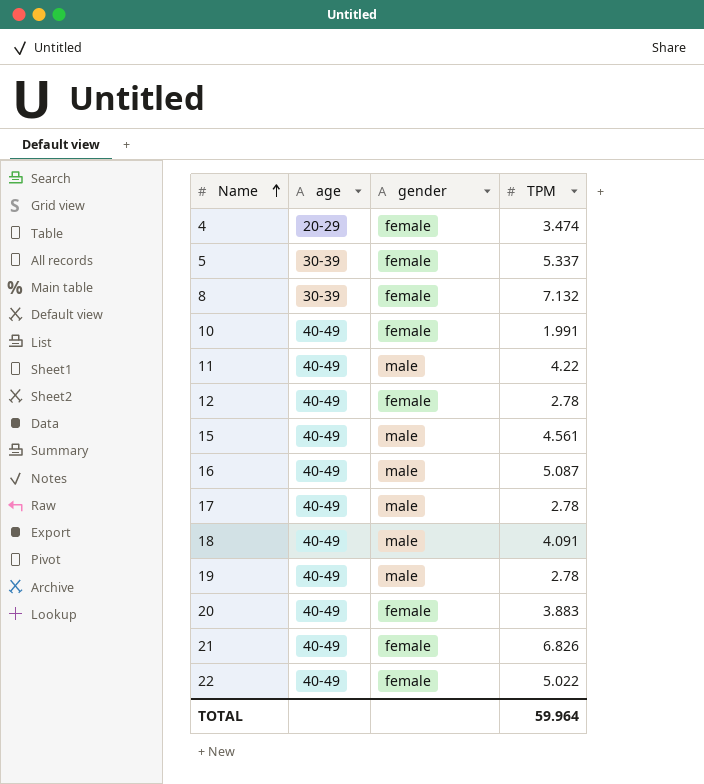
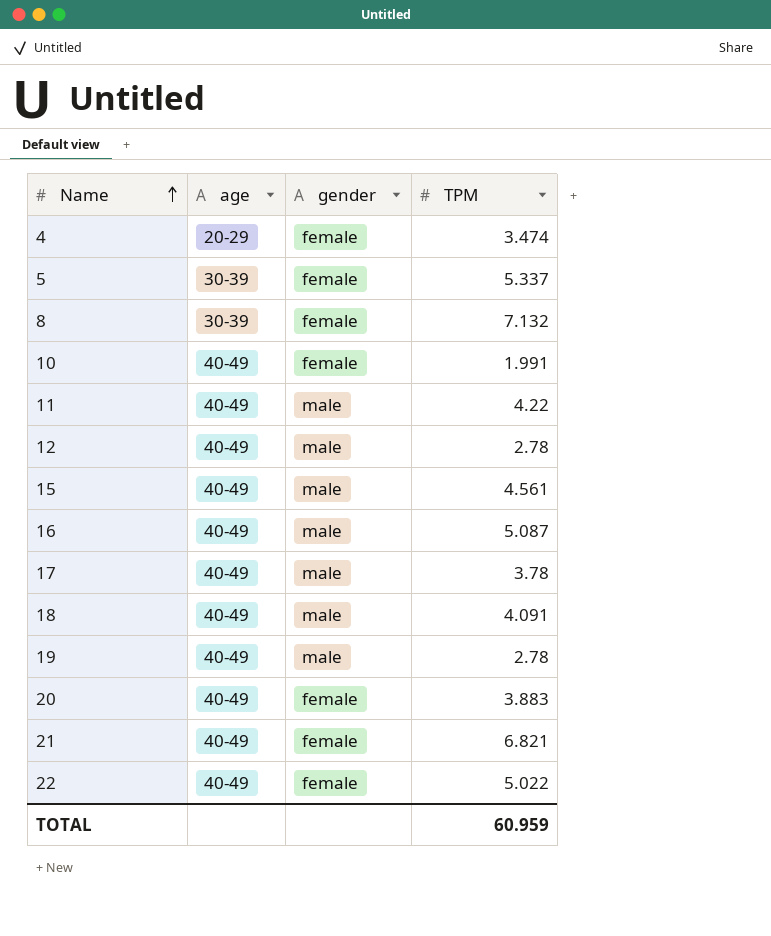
12 | gender: female -> male
17 | TPM: 2.78 -> 3.78
21 | TPM: 6.826 -> 6.821
TOTAL | TPM: 59.964 -> 60.959

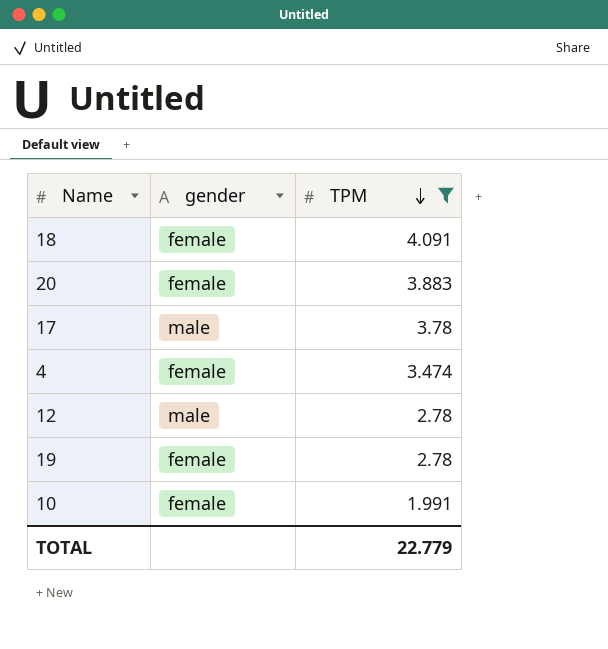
filter: none -> TPM <= 4.091
row order: Name ascending -> TPM descending
column age | position: 2 -> none
18 | gender: male -> female
19 | gender: male -> female
TOTAL | TPM: 60.959 -> 22.779

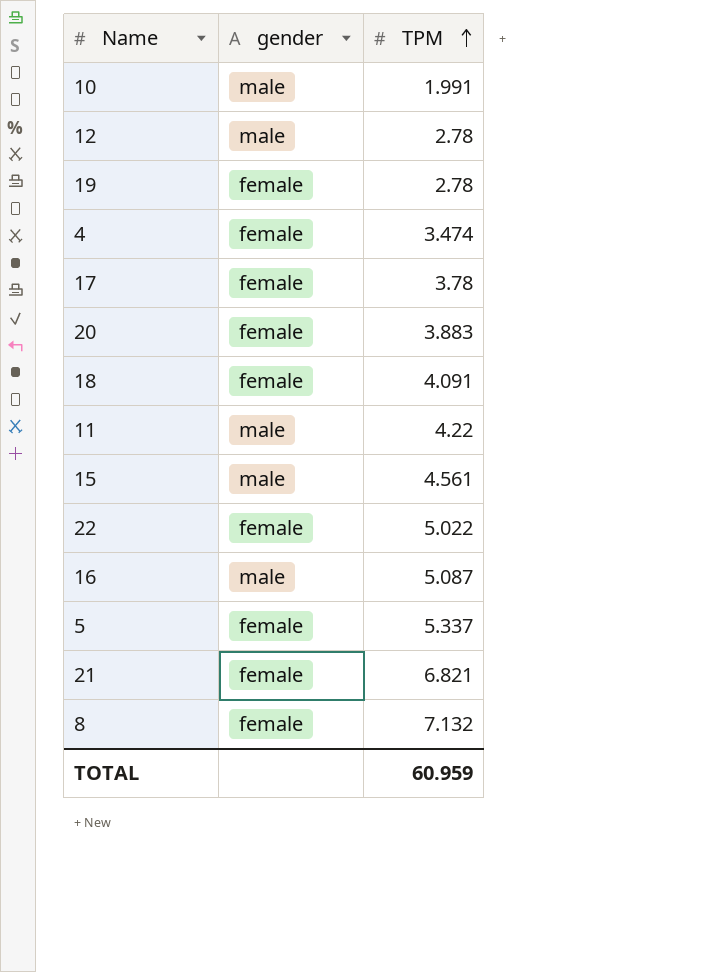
filter: TPM <= 4.091 -> none
row order: TPM descending -> TPM ascending
10 | gender: female -> male
17 | gender: male -> female
TOTAL | TPM: 22.779 -> 60.959

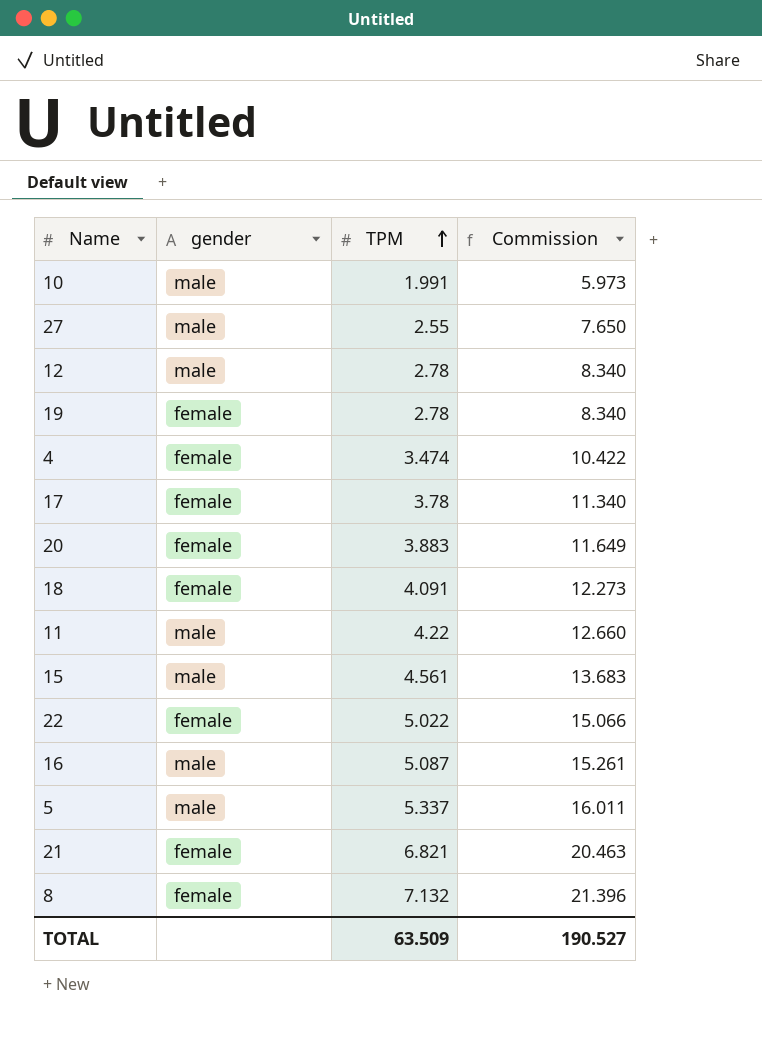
column Commission | formula: none -> [TPM] * 3
row 27: none -> male | 2.55 | 7.650
5 | gender: female -> male
TOTAL | TPM: 60.959 -> 63.509

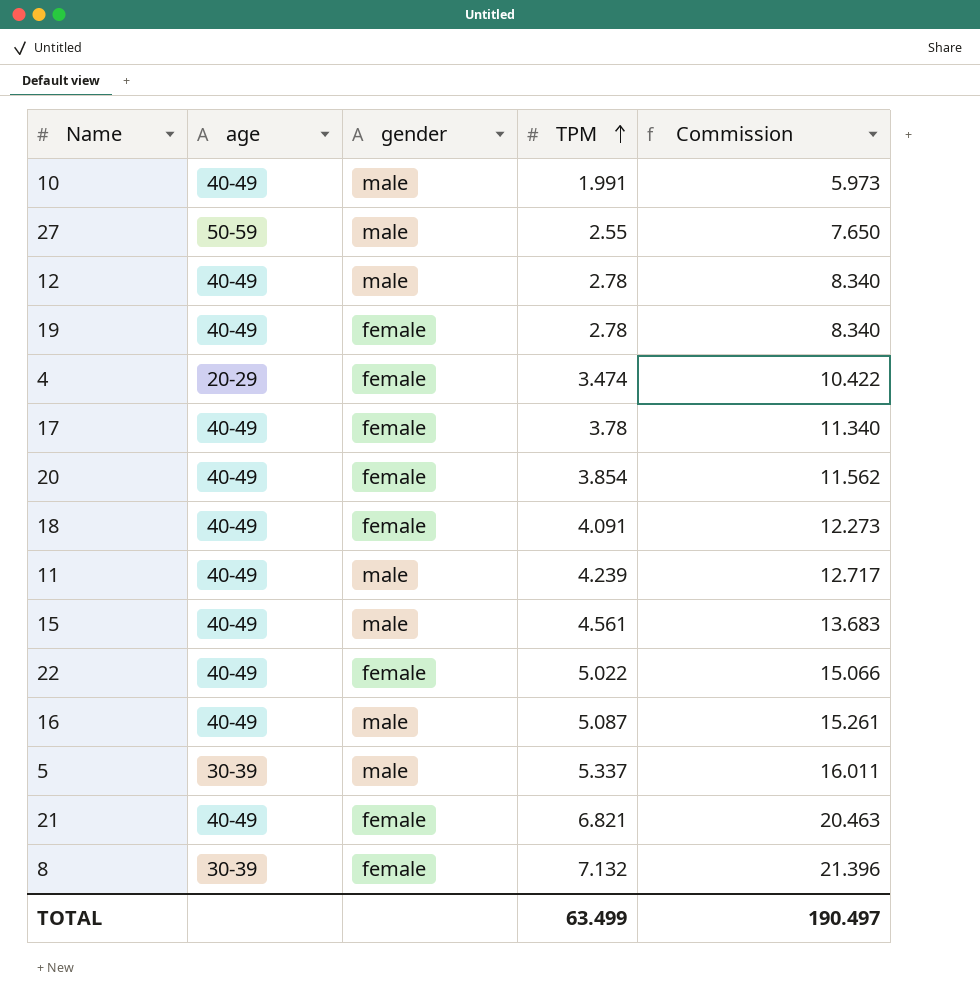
column age | position: none -> 2
20 | TPM: 3.883 -> 3.854
20 | Commission: 11.649 -> 11.562
11 | TPM: 4.22 -> 4.239
11 | Commission: 12.660 -> 12.717
TOTAL | TPM: 63.509 -> 63.499
TOTAL | Commission: 190.527 -> 190.497

